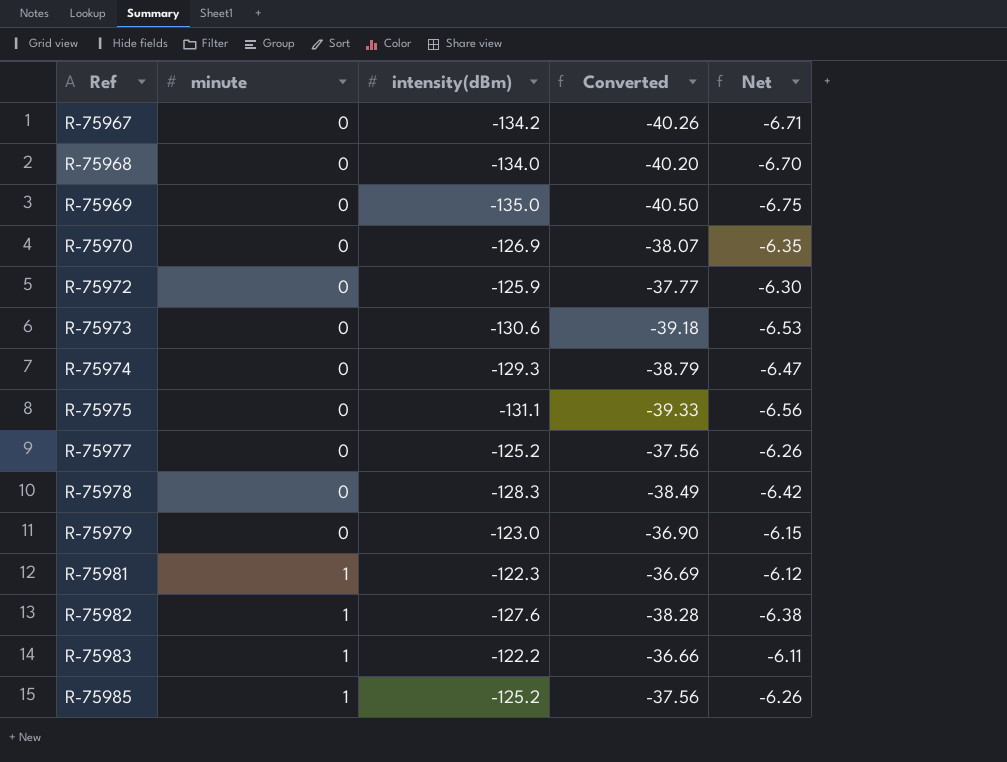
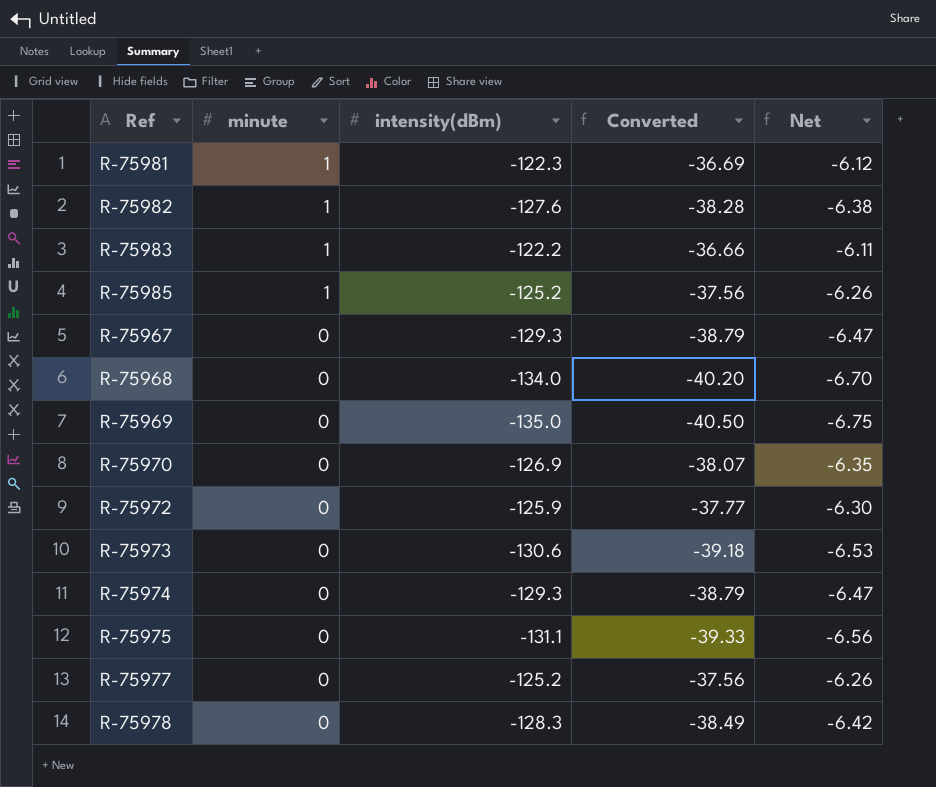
row order: Ref ascending -> minute descending
row R-75979: 0 | -123.0 | -36.90 | -6.15 -> none
R-75967 | intensity(dBm): -134.2 -> -129.3
R-75967 | Converted: -40.26 -> -38.79
R-75967 | Net: -6.71 -> -6.47

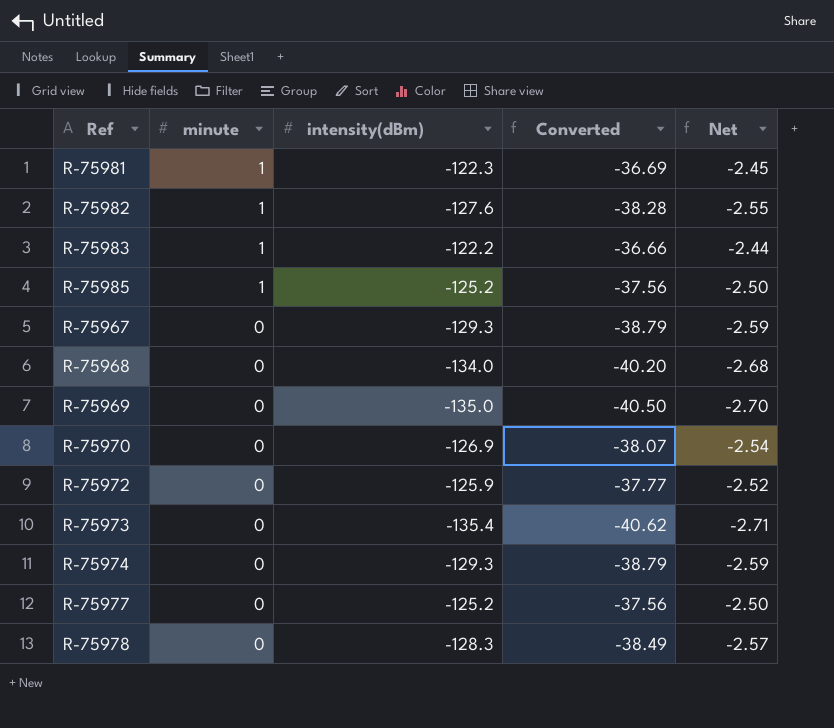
column Net | formula: [intensity(dBm)] * 0.05 -> [intensity(dBm)] * 0.02
row R-75975: 0 | -131.1 | -39.33 | -6.56 -> none
R-75973 | intensity(dBm): -130.6 -> -135.4
R-75973 | Converted: -39.18 -> -40.62

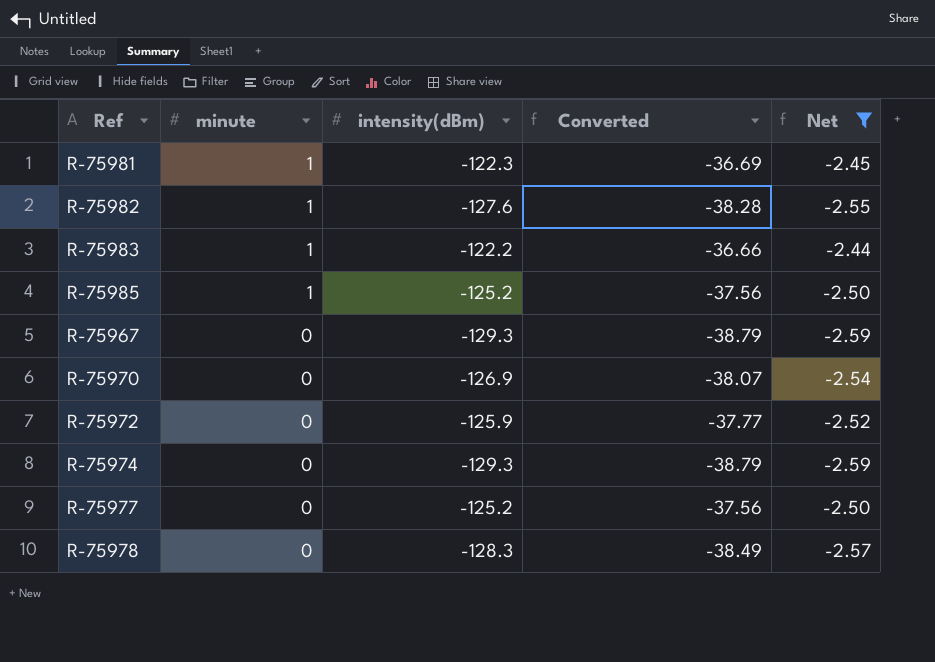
filter: none -> Net >= -2.59

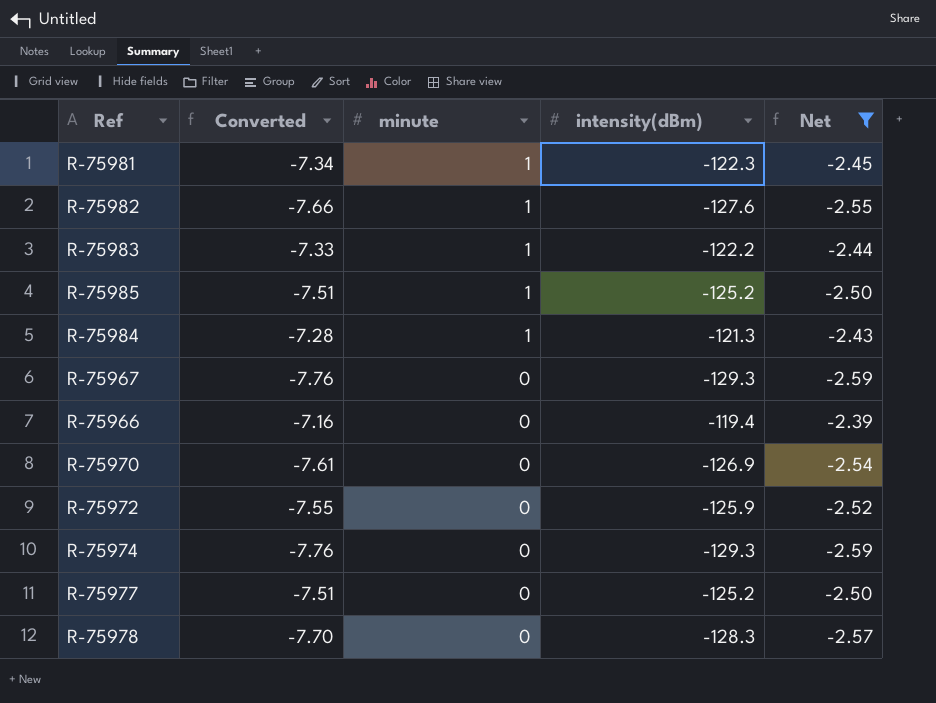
column Converted | formula: [intensity(dBm)] * 0.3 -> [intensity(dBm)] * 0.06
column Converted | position: 4 -> 2
row R-75984: none -> -7.28 | 1 | -121.3 | -2.43
row R-75966: none -> -7.16 | 0 | -119.4 | -2.39

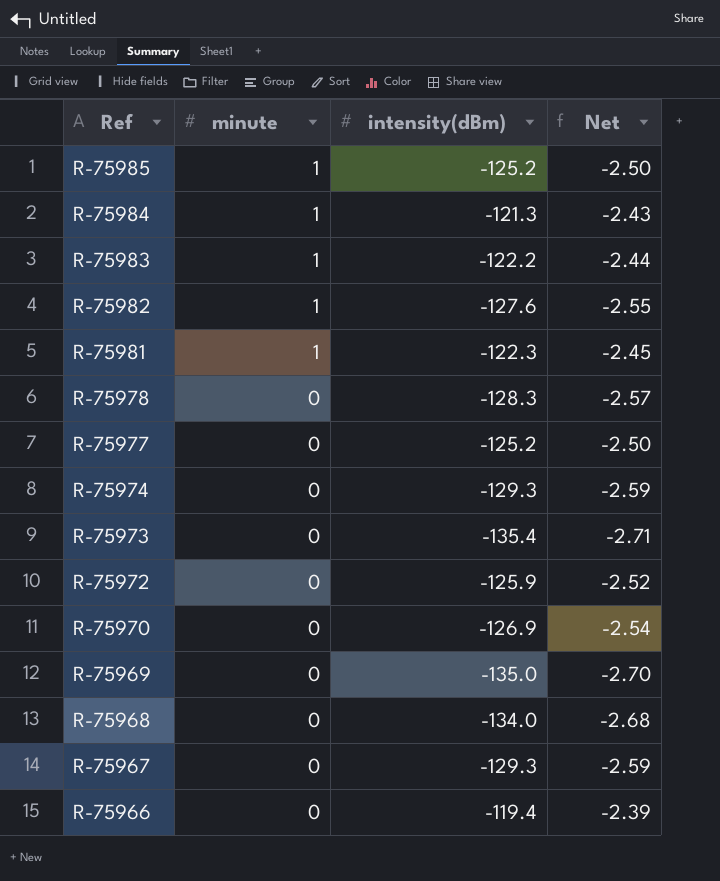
filter: Net >= -2.59 -> none
row order: minute descending -> Ref descending
column Converted | formula: [intensity(dBm)] * 0.06 -> none

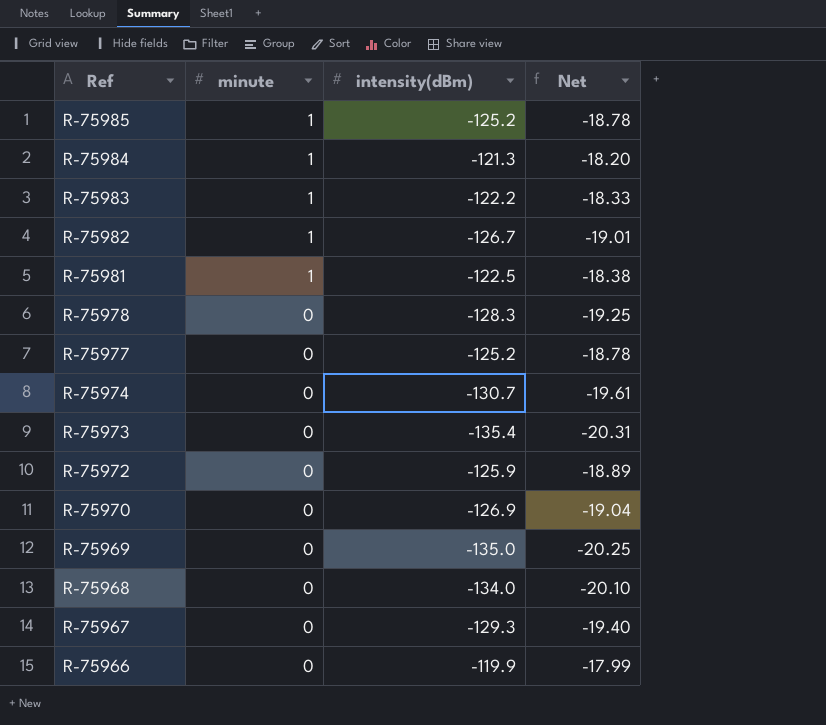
column Net | formula: [intensity(dBm)] * 0.02 -> [intensity(dBm)] * 0.15
R-75982 | intensity(dBm): -127.6 -> -126.7
R-75981 | intensity(dBm): -122.3 -> -122.5
R-75974 | intensity(dBm): -129.3 -> -130.7
R-75966 | intensity(dBm): -119.4 -> -119.9

